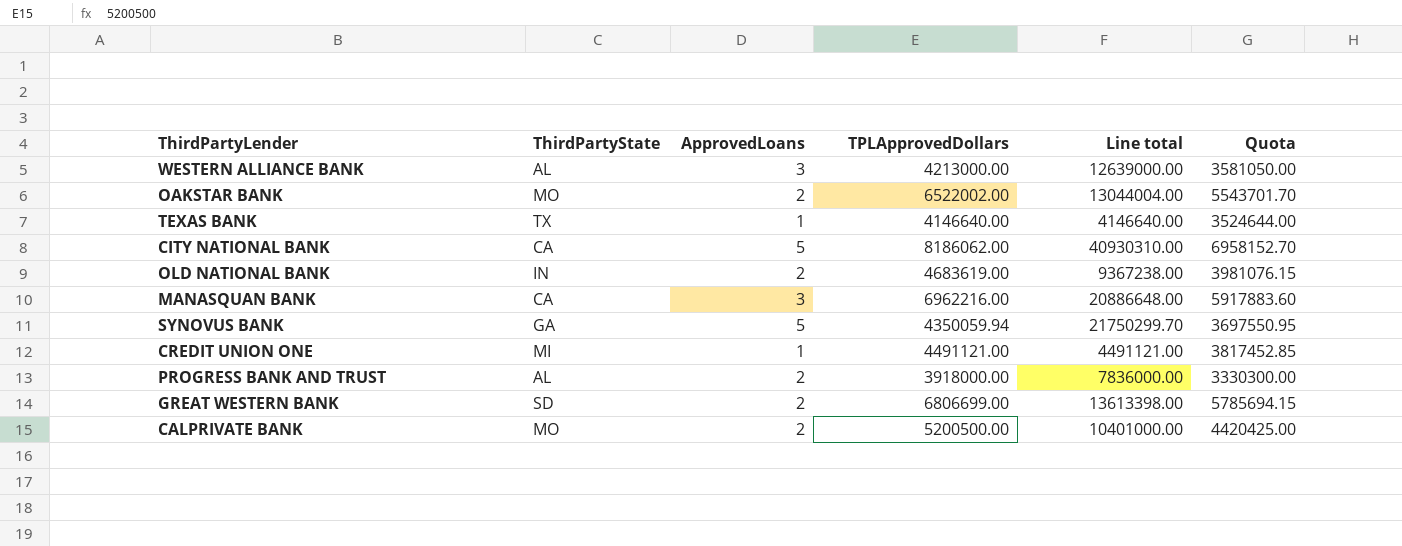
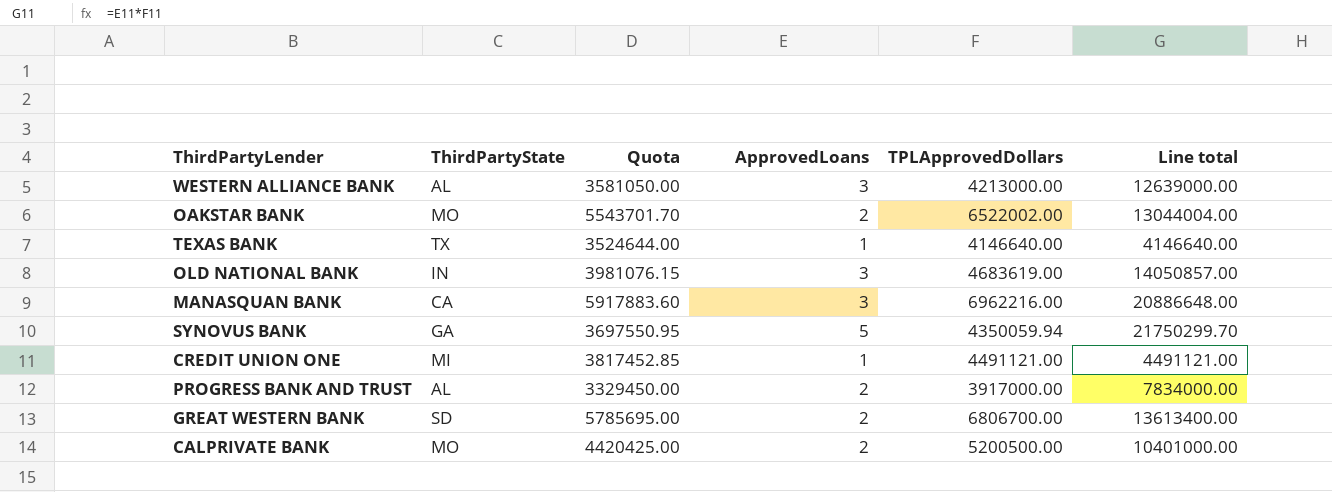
column Quota | position: 6 -> 3
row CITY NATIONAL BANK: CA | 5 | 8186062.00 | 40930310.00 | 6958152.70 -> none
OLD NATIONAL BANK | ApprovedLoans: 2 -> 3
OLD NATIONAL BANK | Line total: 9367238.00 -> 14050857.00
PROGRESS BANK AND TRUST | Quota: 3330300.00 -> 3329450.00
PROGRESS BANK AND TRUST | TPLApprovedDollars: 3918000.00 -> 3917000.00
PROGRESS BANK AND TRUST | Line total: 7836000.00 -> 7834000.00
GREAT WESTERN BANK | Quota: 5785694.15 -> 5785695.00
GREAT WESTERN BANK | TPLApprovedDollars: 6806699.00 -> 6806700.00
GREAT WESTERN BANK | Line total: 13613398.00 -> 13613400.00

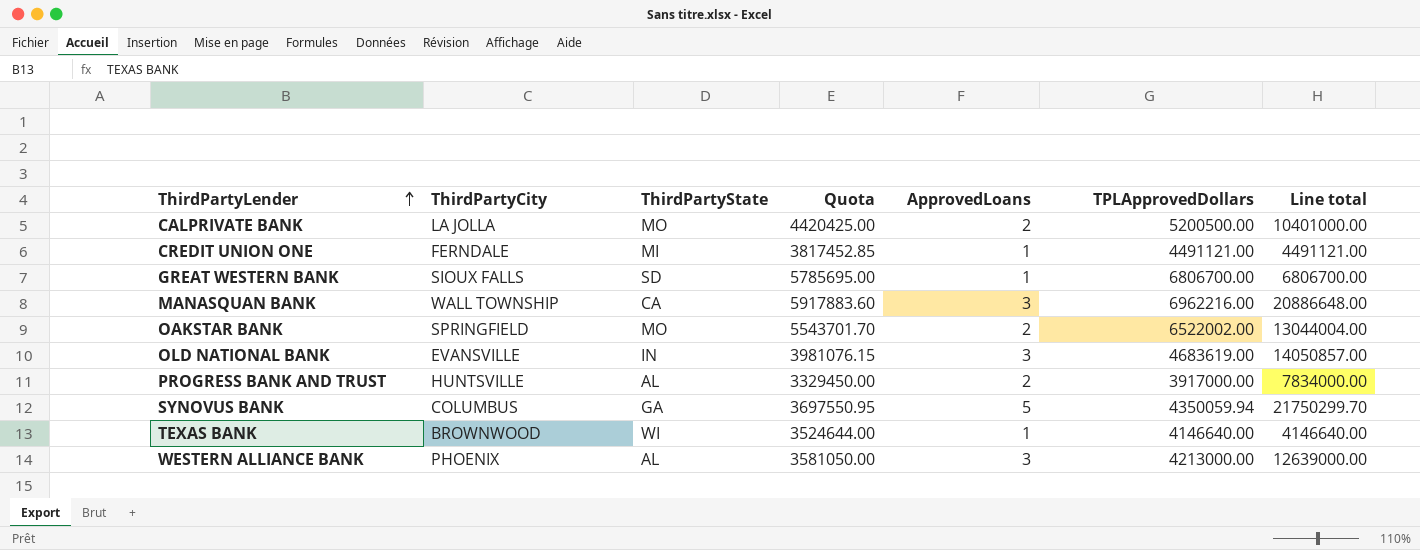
row order: none -> ThirdPartyLender ascending
column ThirdPartyCity | position: none -> 2
GREAT WESTERN BANK | ApprovedLoans: 2 -> 1
GREAT WESTERN BANK | Line total: 13613400.00 -> 6806700.00
TEXAS BANK | ThirdPartyState: TX -> WI

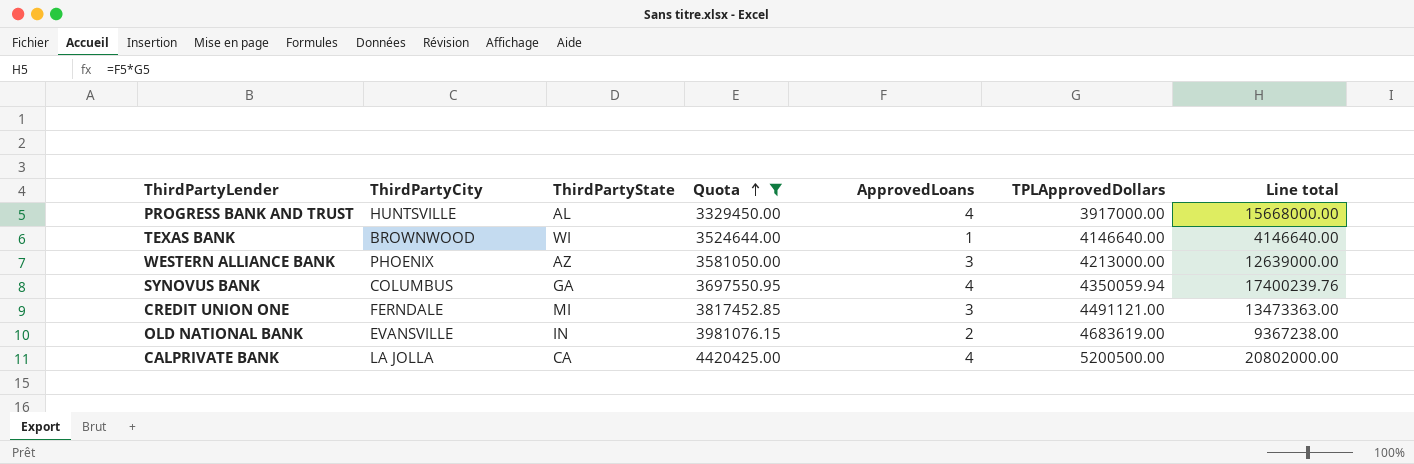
filter: none -> Quota <= 4420425.00
row order: ThirdPartyLender ascending -> Quota ascending
PROGRESS BANK AND TRUST | ApprovedLoans: 2 -> 4
PROGRESS BANK AND TRUST | Line total: 7834000.00 -> 15668000.00
WESTERN ALLIANCE BANK | ThirdPartyState: AL -> AZ
SYNOVUS BANK | ApprovedLoans: 5 -> 4
SYNOVUS BANK | Line total: 21750299.70 -> 17400239.76
CREDIT UNION ONE | ApprovedLoans: 1 -> 3
CREDIT UNION ONE | Line total: 4491121.00 -> 13473363.00
OLD NATIONAL BANK | ApprovedLoans: 3 -> 2
OLD NATIONAL BANK | Line total: 14050857.00 -> 9367238.00
CALPRIVATE BANK | ThirdPartyState: MO -> CA
CALPRIVATE BANK | ApprovedLoans: 2 -> 4
CALPRIVATE BANK | Line total: 10401000.00 -> 20802000.00

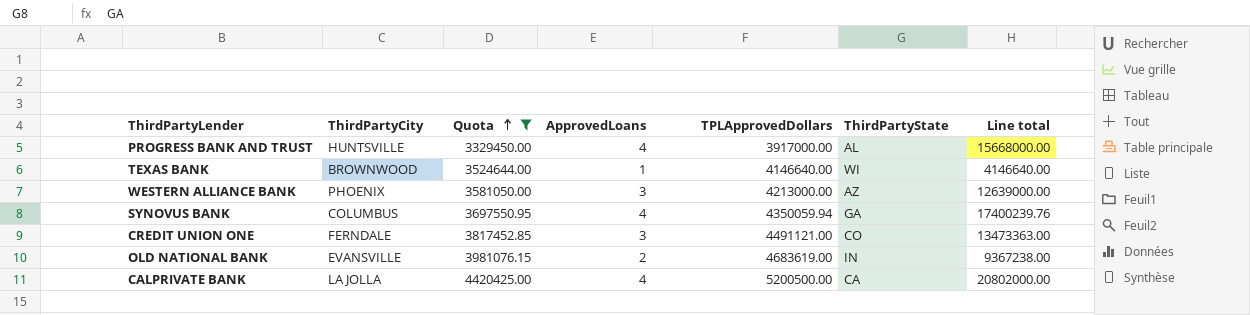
column ThirdPartyState | position: 3 -> 6
CREDIT UNION ONE | ThirdPartyState: MI -> CO

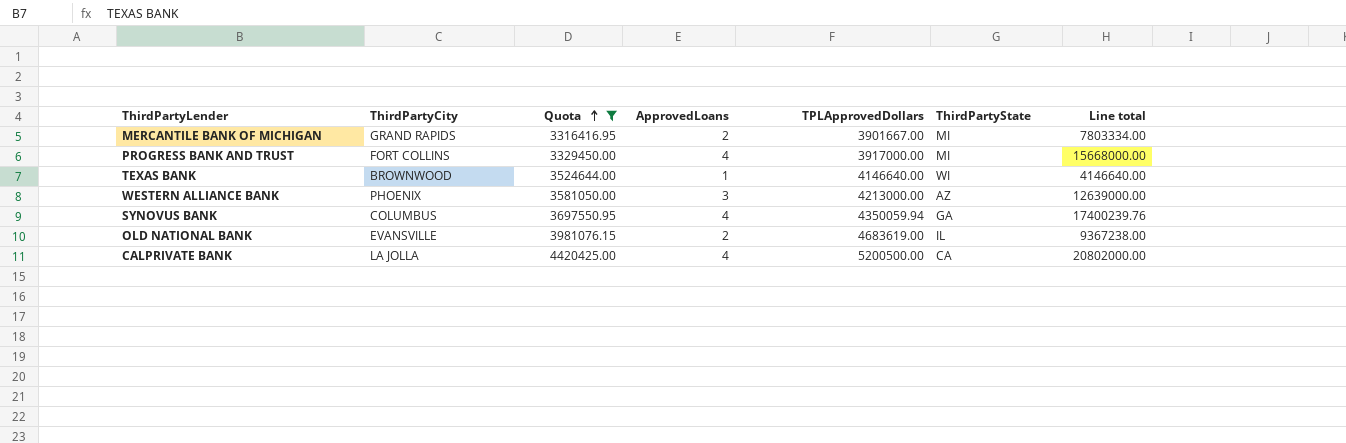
row CREDIT UNION ONE: FERNDALE | 3817452.85 | 3 | 4491121.00 | CO | 13473363.00 -> none
row MERCANTILE BANK OF MICHIGAN: none -> GRAND RAPIDS | 3316416.95 | 2 | 3901667.00 | MI | 7803334.00
PROGRESS BANK AND TRUST | ThirdPartyCity: HUNTSVILLE -> FORT COLLINS
PROGRESS BANK AND TRUST | ThirdPartyState: AL -> MI
OLD NATIONAL BANK | ThirdPartyState: IN -> IL

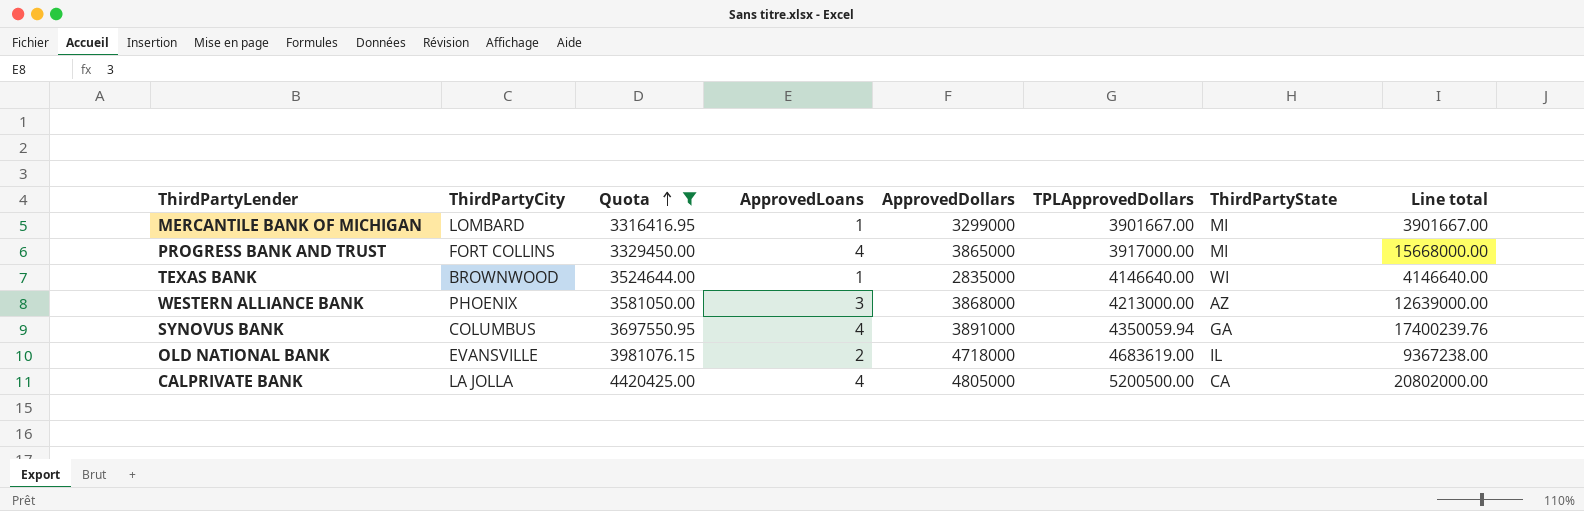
column ApprovedDollars | position: none -> 5
MERCANTILE BANK OF MICHIGAN | ThirdPartyCity: GRAND RAPIDS -> LOMBARD
MERCANTILE BANK OF MICHIGAN | ApprovedLoans: 2 -> 1
MERCANTILE BANK OF MICHIGAN | Line total: 7803334.00 -> 3901667.00

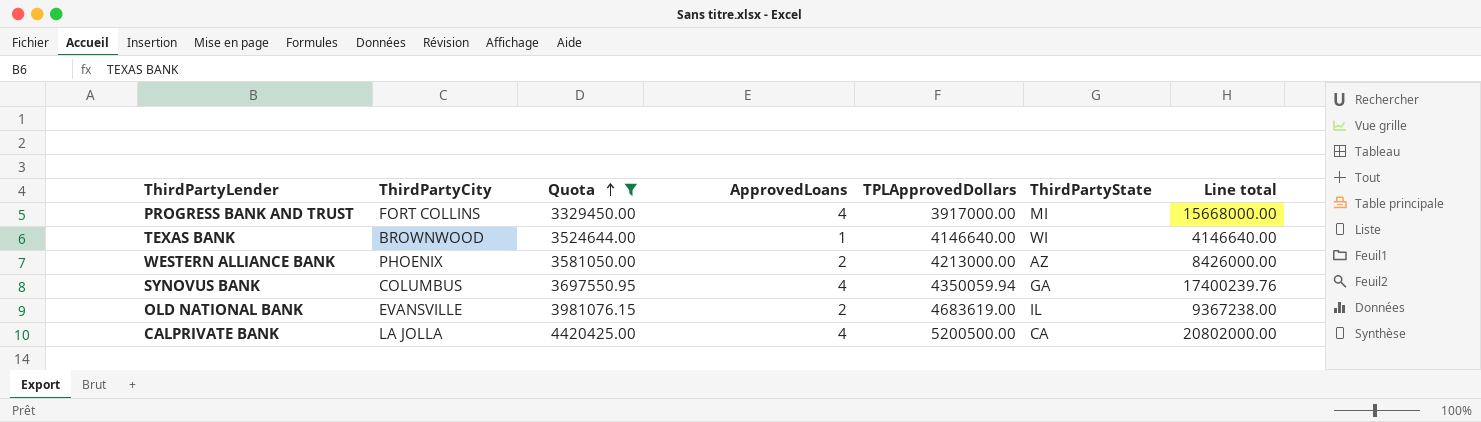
column ApprovedDollars | position: 5 -> none
row MERCANTILE BANK OF MICHIGAN: LOMBARD | 3316416.95 | 1 | 3299000 | 3901667.00 | MI | 3901667.00 -> none
WESTERN ALLIANCE BANK | ApprovedLoans: 3 -> 2
WESTERN ALLIANCE BANK | Line total: 12639000.00 -> 8426000.00

